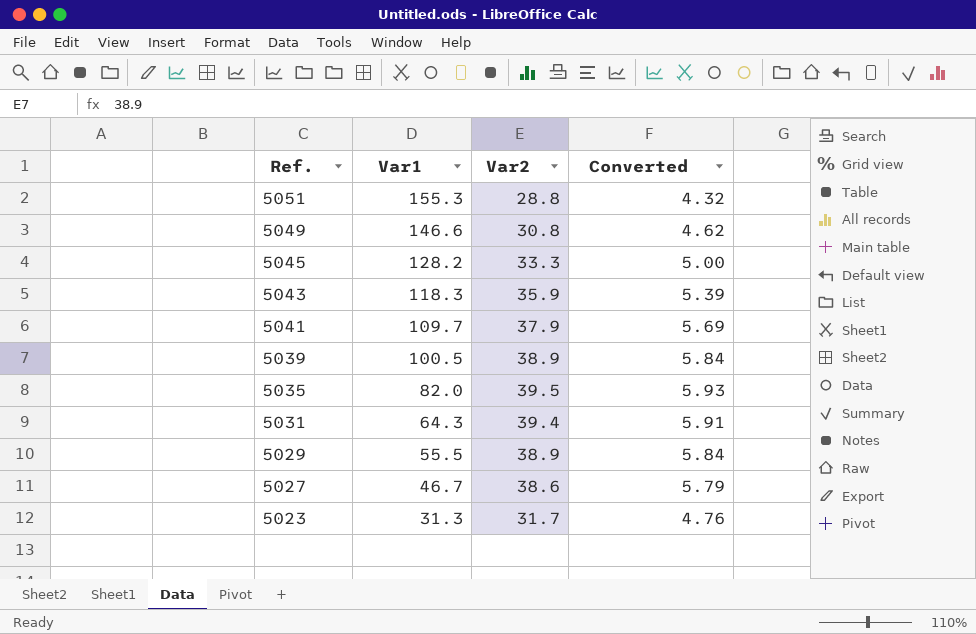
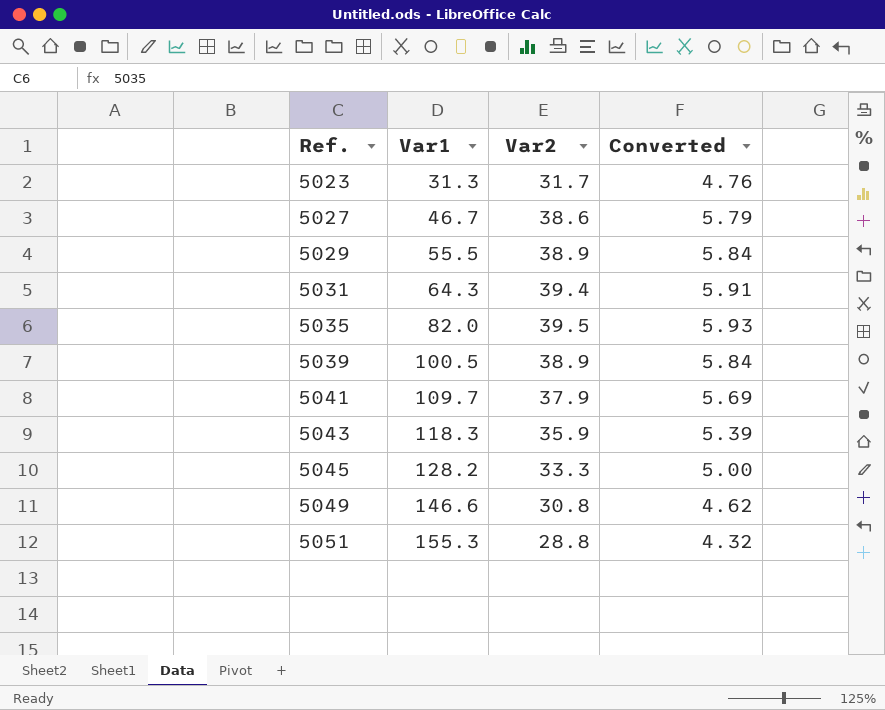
row order: Ref. descending -> Ref. ascending

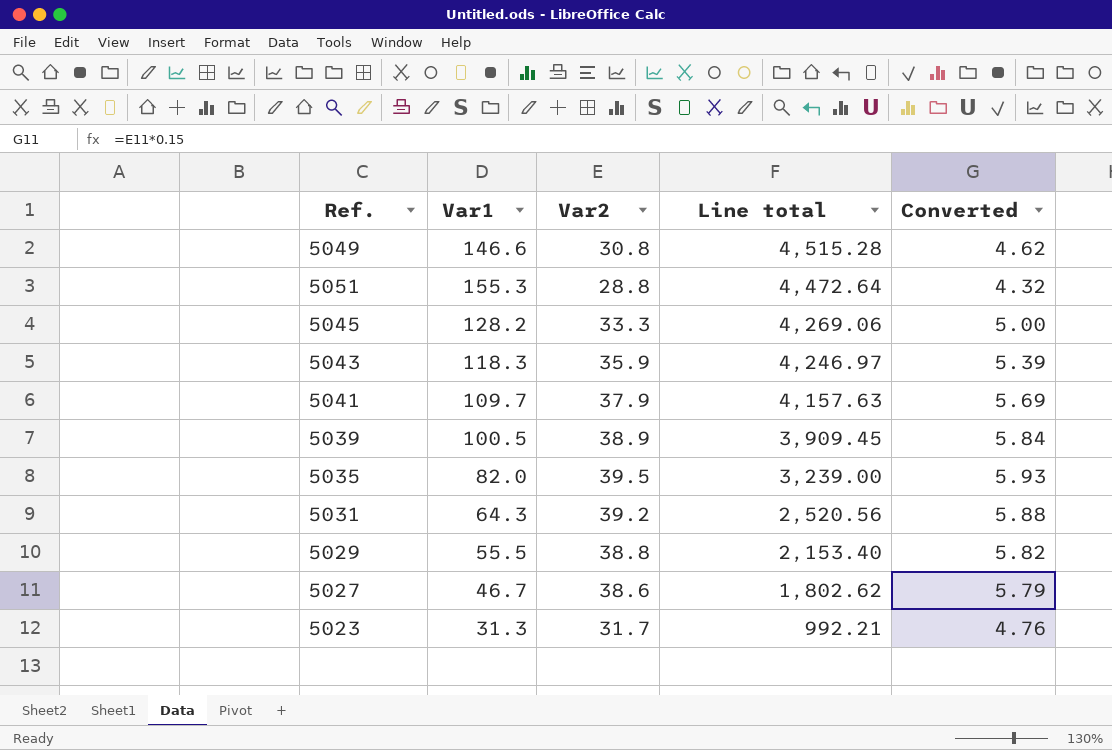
row order: Ref. ascending -> Line total descending
column Line total | formula: none -> [Var1] * [Var2]
5031 | Var2: 39.4 -> 39.2
5031 | Converted: 5.91 -> 5.88
5029 | Var2: 38.9 -> 38.8
5029 | Converted: 5.84 -> 5.82

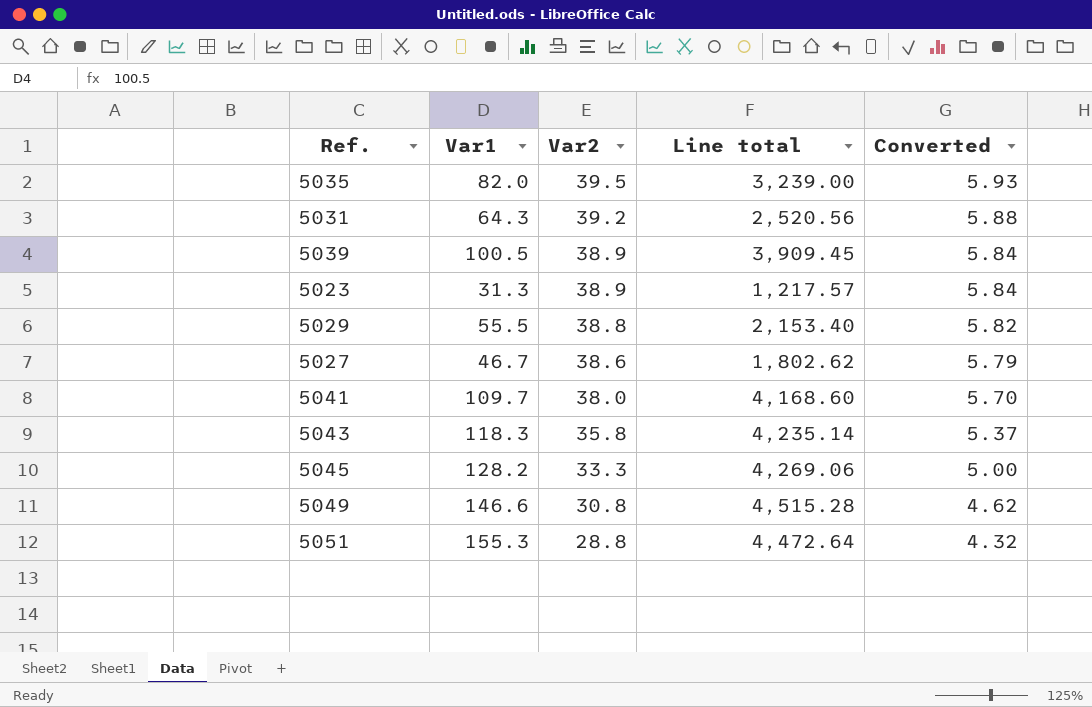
row order: Line total descending -> Var2 descending
5023 | Var2: 31.7 -> 38.9
5023 | Line total: 992.21 -> 1,217.57
5023 | Converted: 4.76 -> 5.84
5041 | Var2: 37.9 -> 38.0
5041 | Line total: 4,157.63 -> 4,168.60
5041 | Converted: 5.69 -> 5.70
5043 | Var2: 35.9 -> 35.8
5043 | Line total: 4,246.97 -> 4,235.14
5043 | Converted: 5.39 -> 5.37

